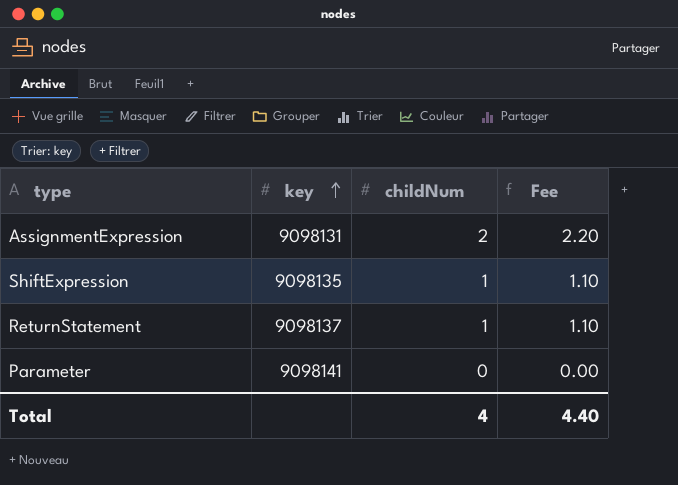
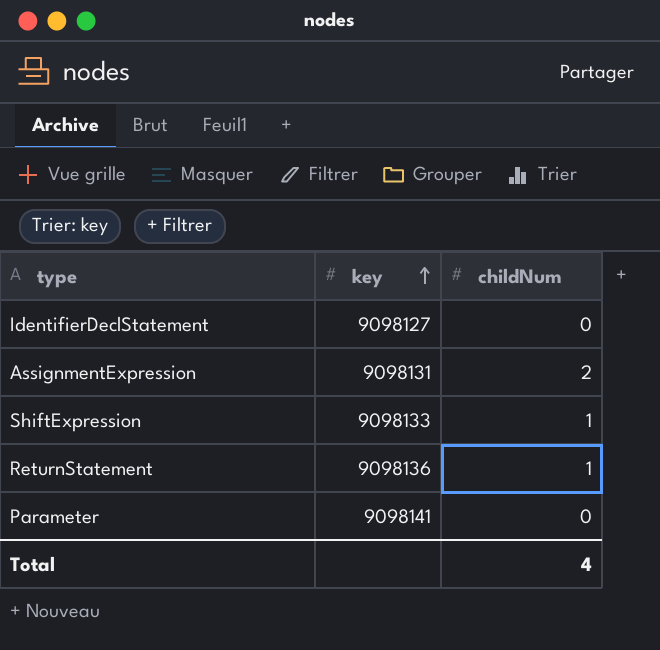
column Fee | formula: [childNum] * 1.1 -> none
row IdentifierDeclStatement: none -> 9098127 | 0
ShiftExpression | key: 9098135 -> 9098133
ReturnStatement | key: 9098137 -> 9098136

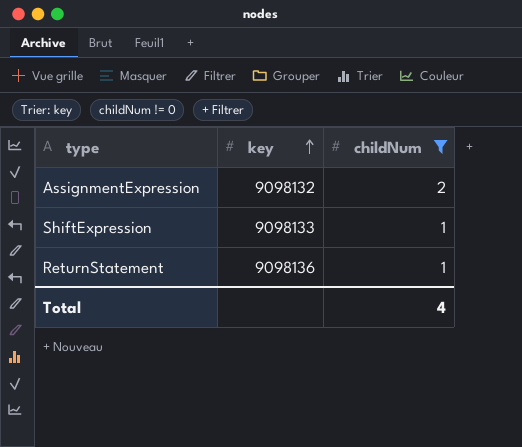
filter: none -> childNum != 0
AssignmentExpression | key: 9098131 -> 9098132

